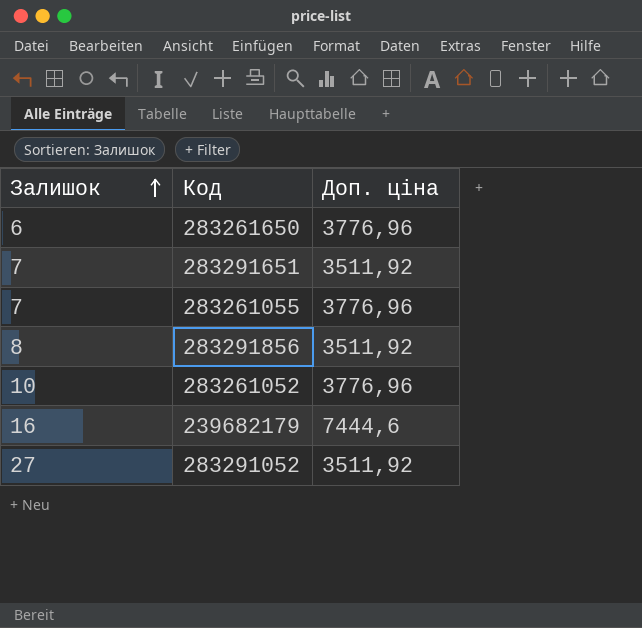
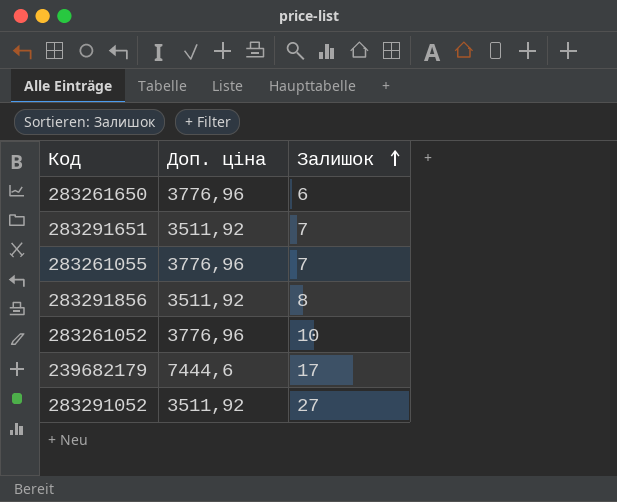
column Залишок | position: 1 -> 3
239682179 | Залишок: 16 -> 17

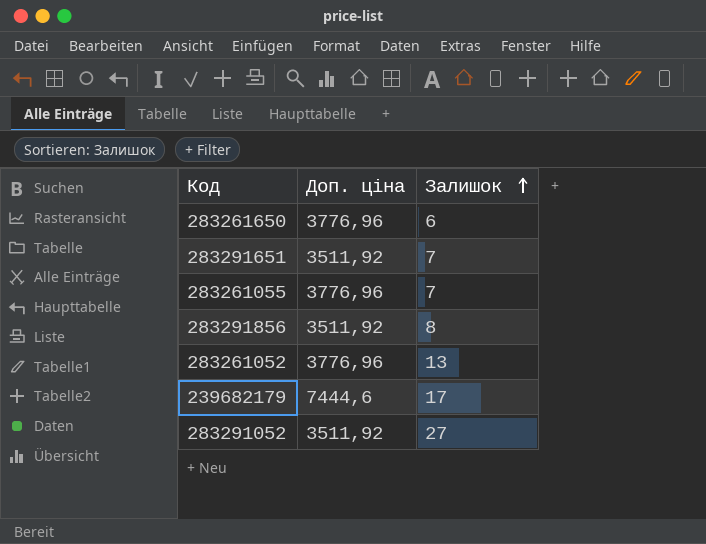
283261052 | Залишок: 10 -> 13

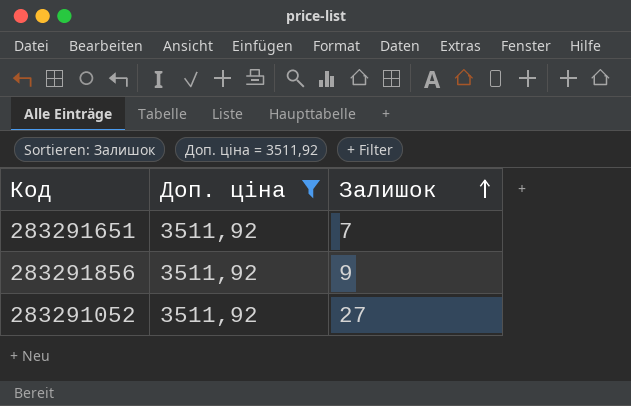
filter: none -> Доп. ціна = 3511,92
283291856 | Залишок: 8 -> 9

